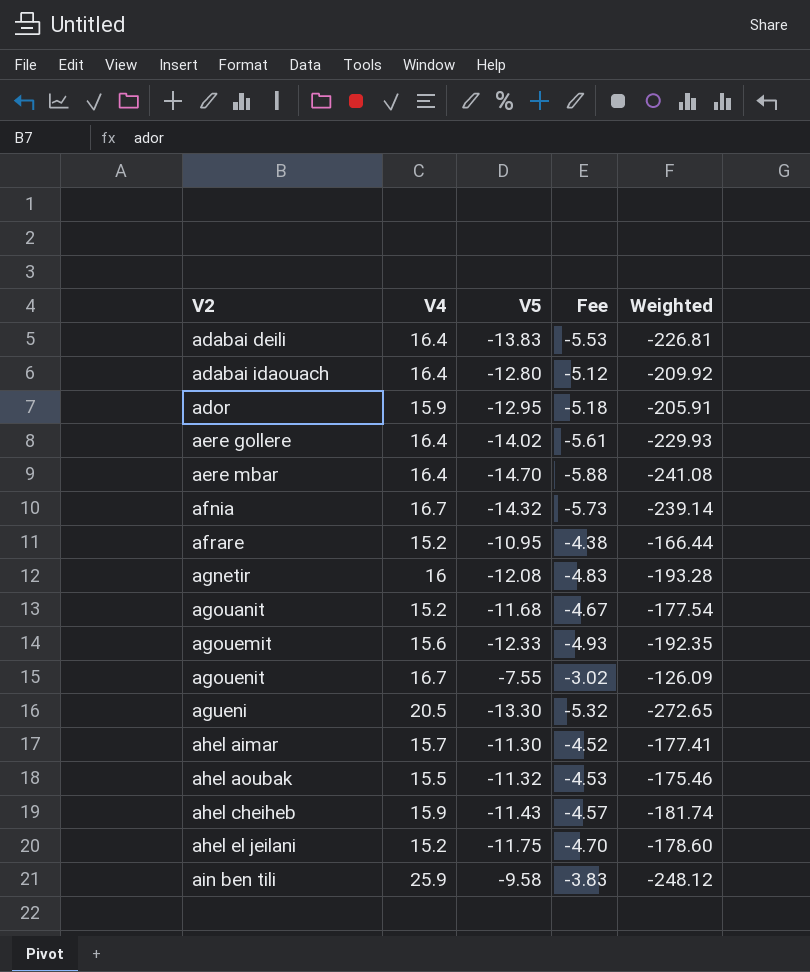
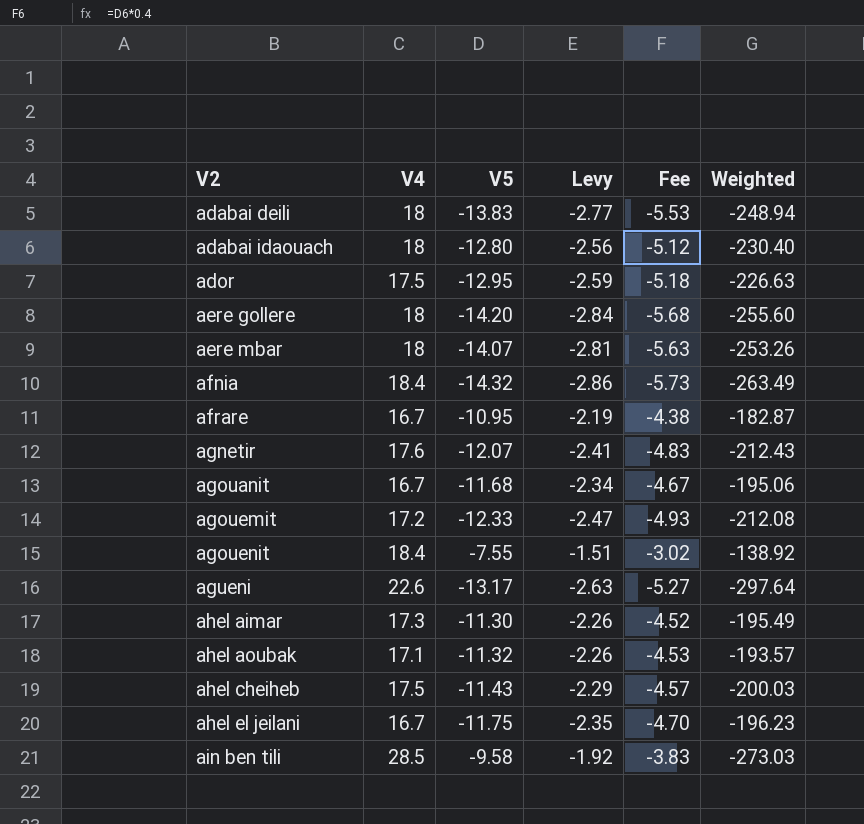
column Levy | formula: none -> [V5] * 0.2
adabai deili | V4: 16.4 -> 18
adabai deili | Weighted: -226.81 -> -248.94
adabai idaouach | V4: 16.4 -> 18
adabai idaouach | Weighted: -209.92 -> -230.40
ador | V4: 15.9 -> 17.5
ador | Weighted: -205.91 -> -226.63
aere gollere | V4: 16.4 -> 18
aere gollere | V5: -14.02 -> -14.20
aere gollere | Fee: -5.61 -> -5.68
aere gollere | Weighted: -229.93 -> -255.60
aere mbar | V4: 16.4 -> 18
aere mbar | V5: -14.70 -> -14.07
aere mbar | Fee: -5.88 -> -5.63
aere mbar | Weighted: -241.08 -> -253.26
afnia | V4: 16.7 -> 18.4
afnia | Weighted: -239.14 -> -263.49
afrare | V4: 15.2 -> 16.7
afrare | Weighted: -166.44 -> -182.87
agnetir | V4: 16 -> 17.6
agnetir | V5: -12.08 -> -12.07
agnetir | Weighted: -193.28 -> -212.43
agouanit | V4: 15.2 -> 16.7
agouanit | Weighted: -177.54 -> -195.06
agouemit | V4: 15.6 -> 17.2
agouemit | Weighted: -192.35 -> -212.08
agouenit | V4: 16.7 -> 18.4
agouenit | Weighted: -126.09 -> -138.92
agueni | V4: 20.5 -> 22.6
agueni | V5: -13.30 -> -13.17
agueni | Fee: -5.32 -> -5.27
agueni | Weighted: -272.65 -> -297.64
ahel aimar | V4: 15.7 -> 17.3
ahel aimar | Weighted: -177.41 -> -195.49
ahel aoubak | V4: 15.5 -> 17.1
ahel aoubak | Weighted: -175.46 -> -193.57
ahel cheiheb | V4: 15.9 -> 17.5
ahel cheiheb | Weighted: -181.74 -> -200.03
ahel el jeilani | V4: 15.2 -> 16.7
ahel el jeilani | Weighted: -178.60 -> -196.23
ain ben tili | V4: 25.9 -> 28.5
ain ben tili | Weighted: -248.12 -> -273.03

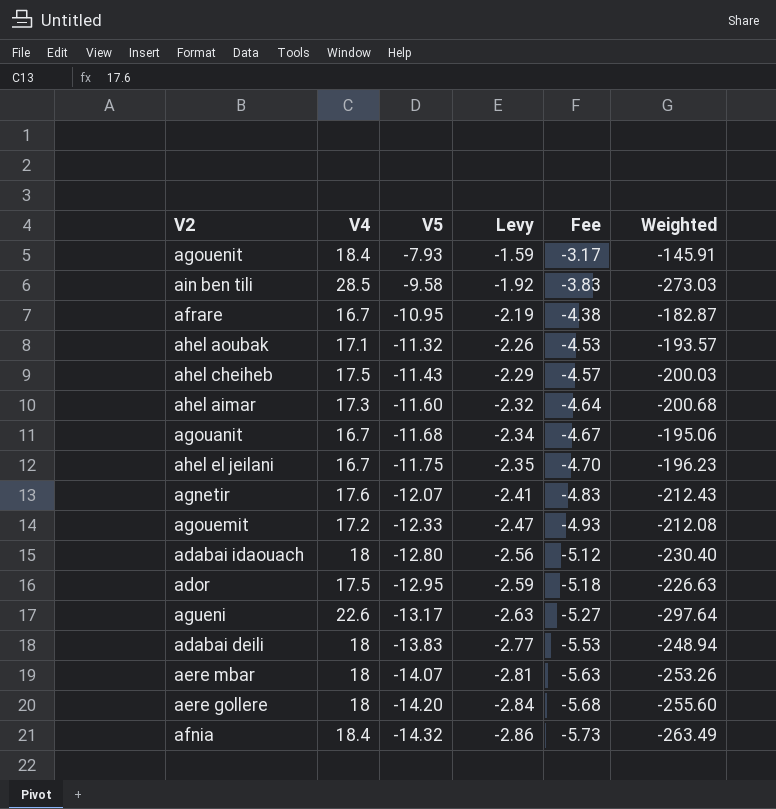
row order: V2 ascending -> V5 descending
agouenit | V5: -7.55 -> -7.93
agouenit | Levy: -1.51 -> -1.59
agouenit | Fee: -3.02 -> -3.17
agouenit | Weighted: -138.92 -> -145.91
ahel aimar | V5: -11.30 -> -11.60
ahel aimar | Levy: -2.26 -> -2.32
ahel aimar | Fee: -4.52 -> -4.64
ahel aimar | Weighted: -195.49 -> -200.68

